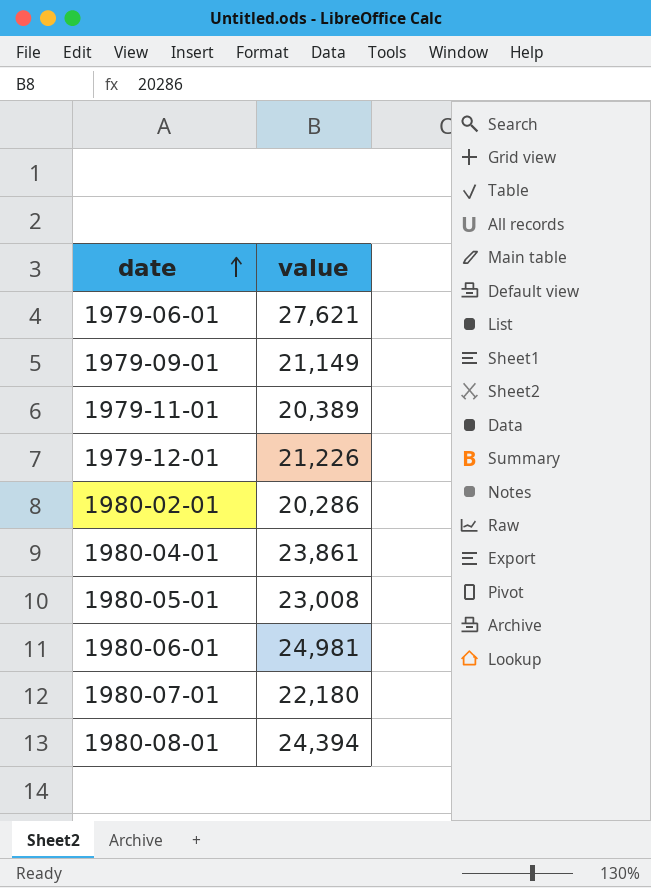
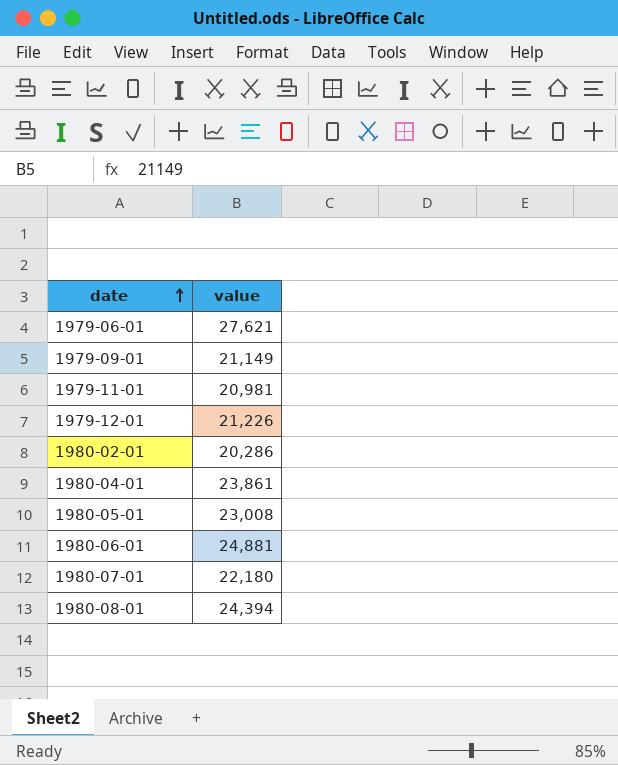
1979-11-01 | value: 20,389 -> 20,981
1980-06-01 | value: 24,981 -> 24,881

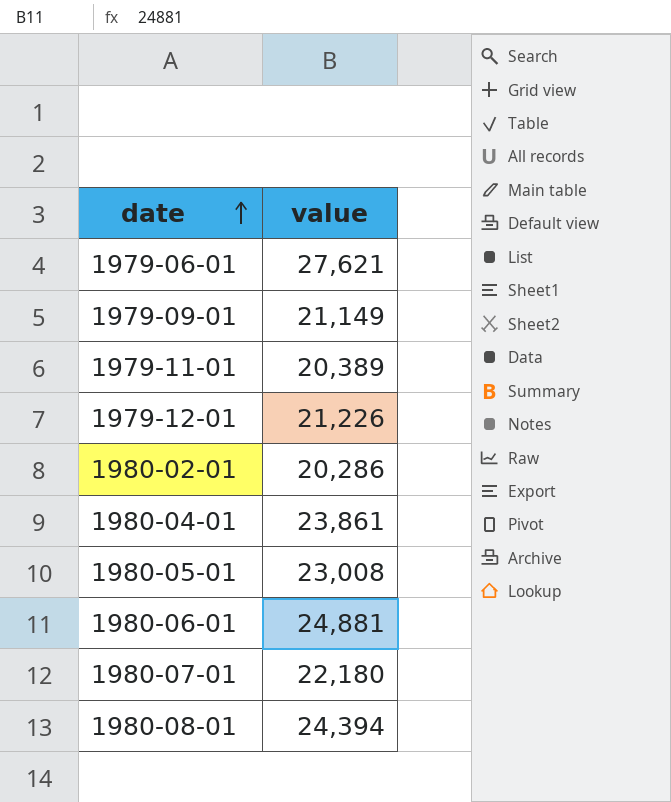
1979-11-01 | value: 20,981 -> 20,389

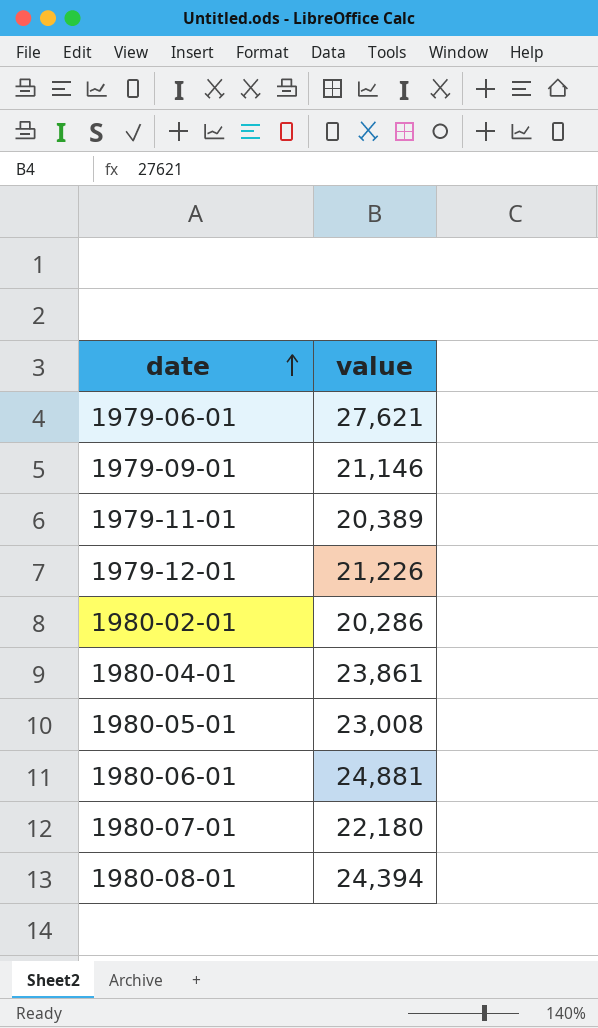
1979-09-01 | value: 21,149 -> 21,146

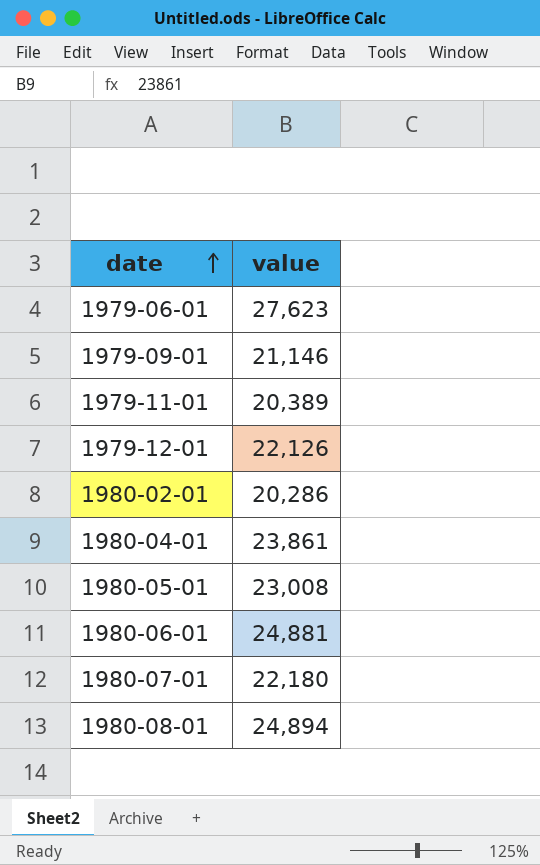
1979-06-01 | value: 27,621 -> 27,623
1979-12-01 | value: 21,226 -> 22,126
1980-08-01 | value: 24,394 -> 24,894

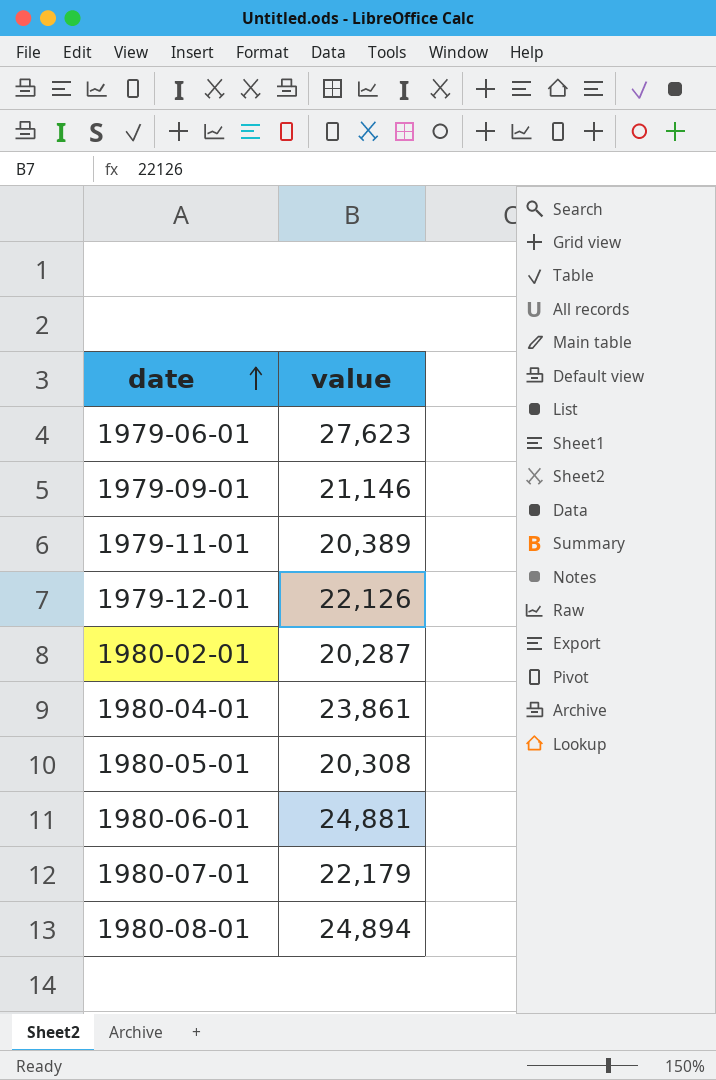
1980-02-01 | value: 20,286 -> 20,287
1980-05-01 | value: 23,008 -> 20,308
1980-07-01 | value: 22,180 -> 22,179

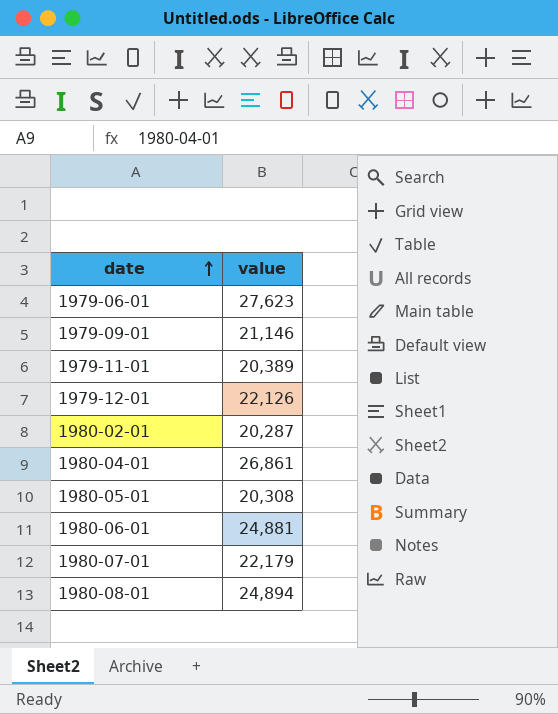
1980-04-01 | value: 23,861 -> 26,861

